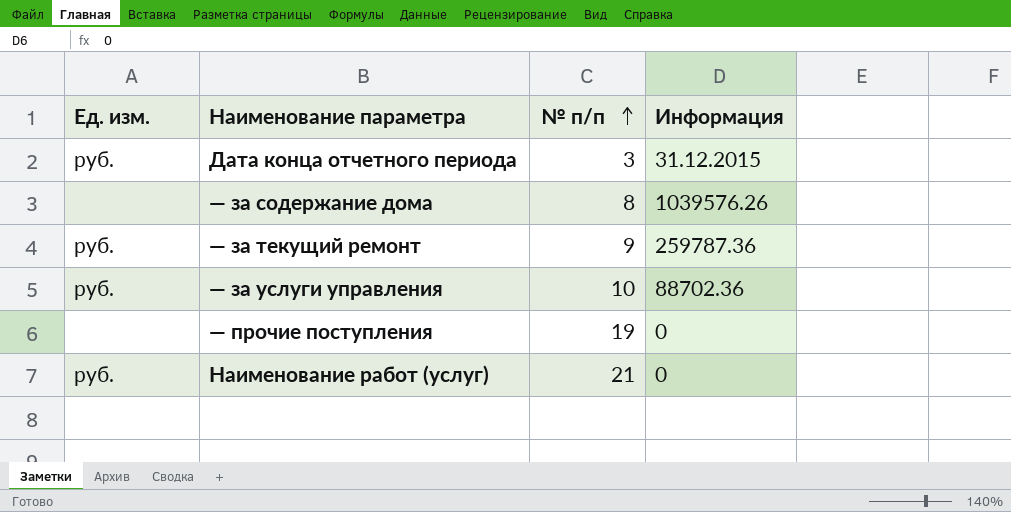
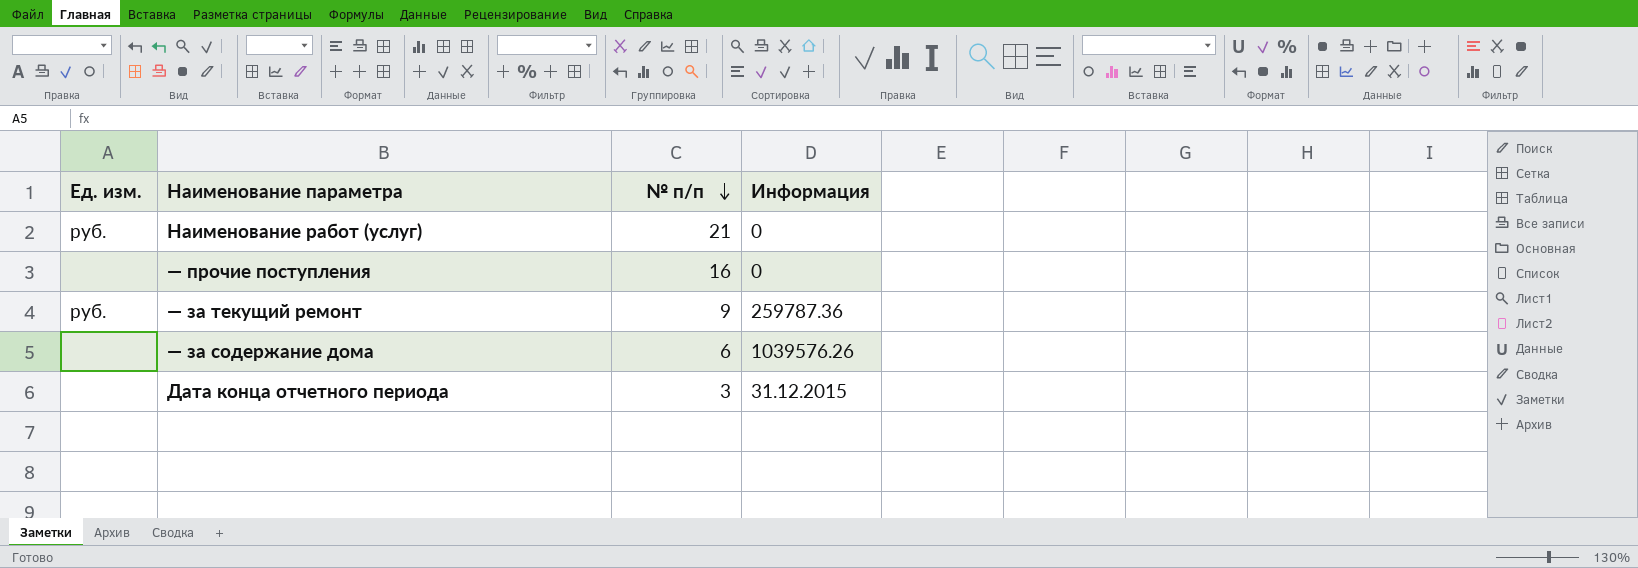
row order: № п/п ascending -> № п/п descending
row — за услуги управления: руб. | 10 | 88702.36 -> none
— прочие поступления | № п/п: 19 -> 16
— за содержание дома | № п/п: 8 -> 6
Дата конца отчетного периода | Ед. изм.: руб. -> none

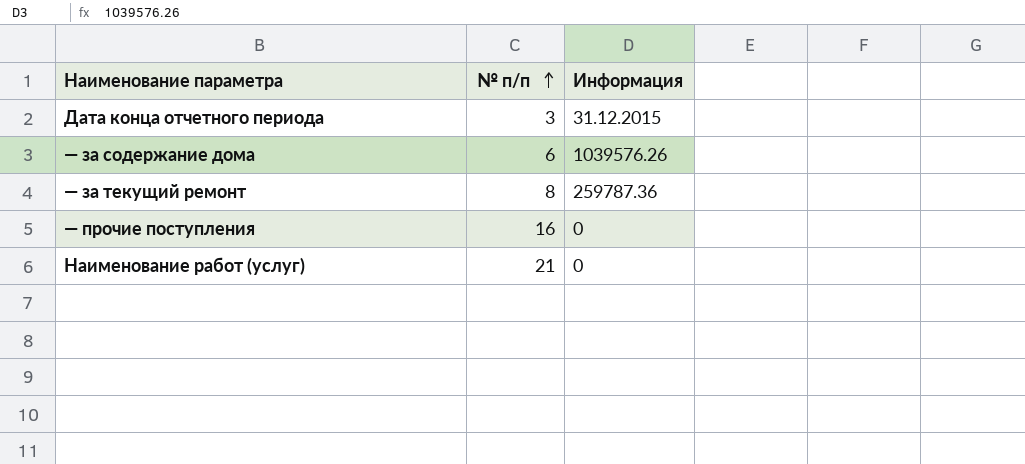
row order: № п/п descending -> № п/п ascending
column Ед. изм. | position: 1 -> none
— за текущий ремонт | № п/п: 9 -> 8

